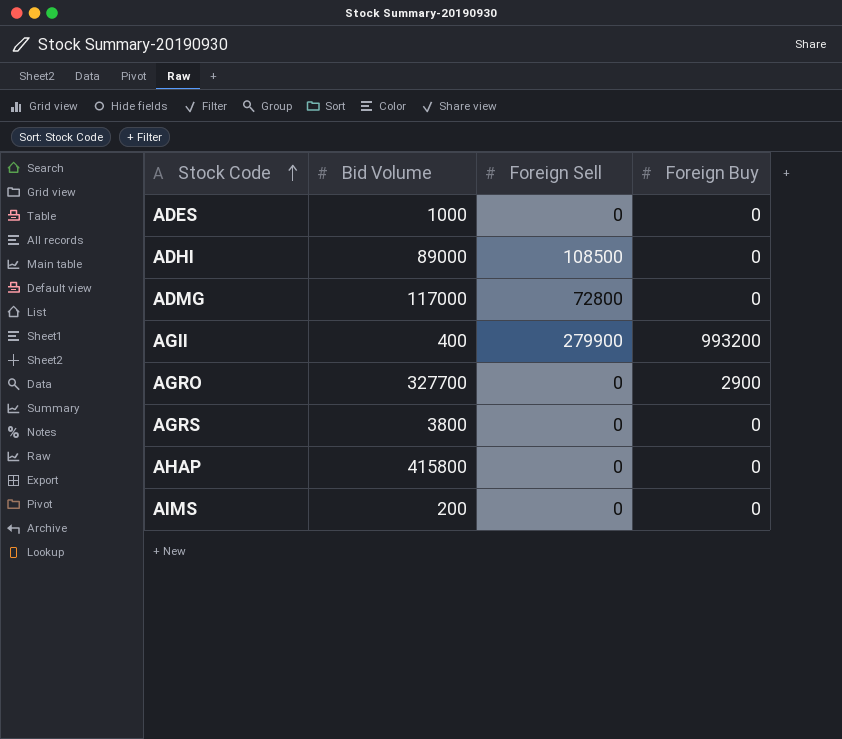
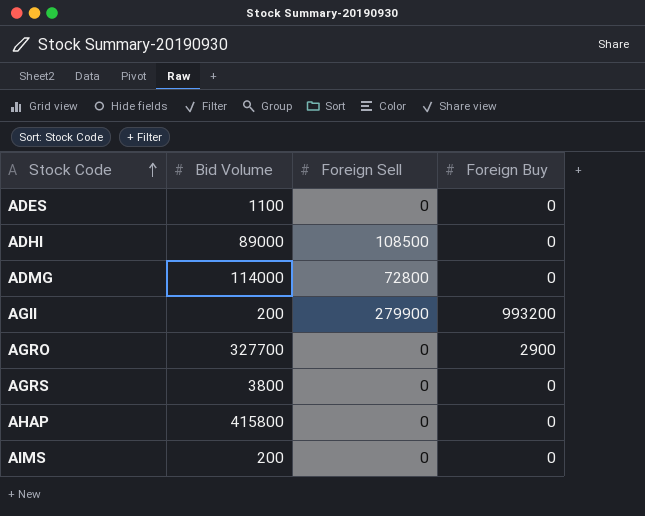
ADES | Bid Volume: 1000 -> 1100
ADMG | Bid Volume: 117000 -> 114000
AGII | Bid Volume: 400 -> 200

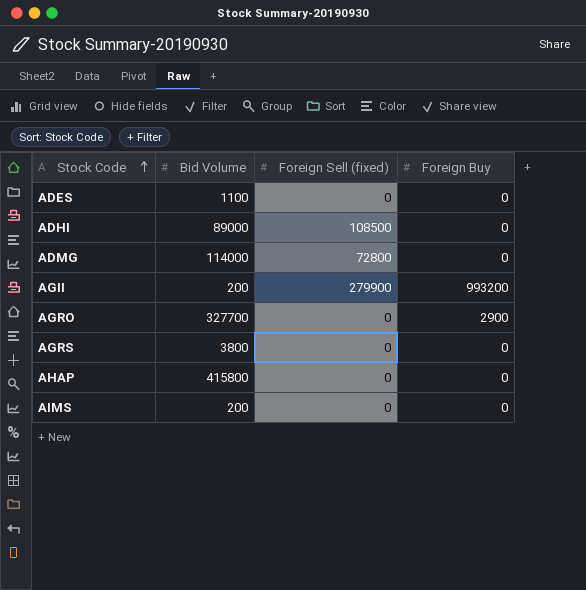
column name: Foreign Sell -> Foreign Sell (fixed)

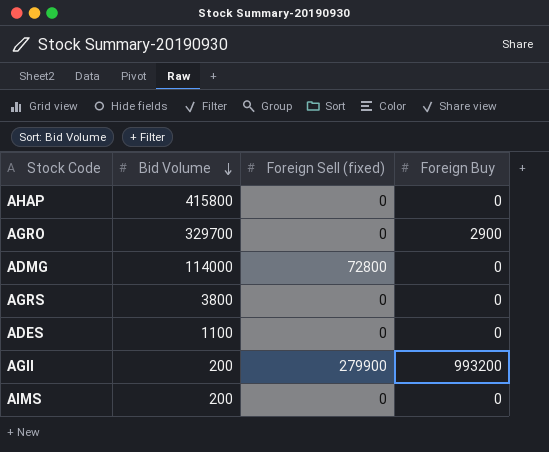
row order: Stock Code ascending -> Bid Volume descending
row ADHI: 89000 | 108500 | 0 -> none
AGRO | Bid Volume: 327700 -> 329700

